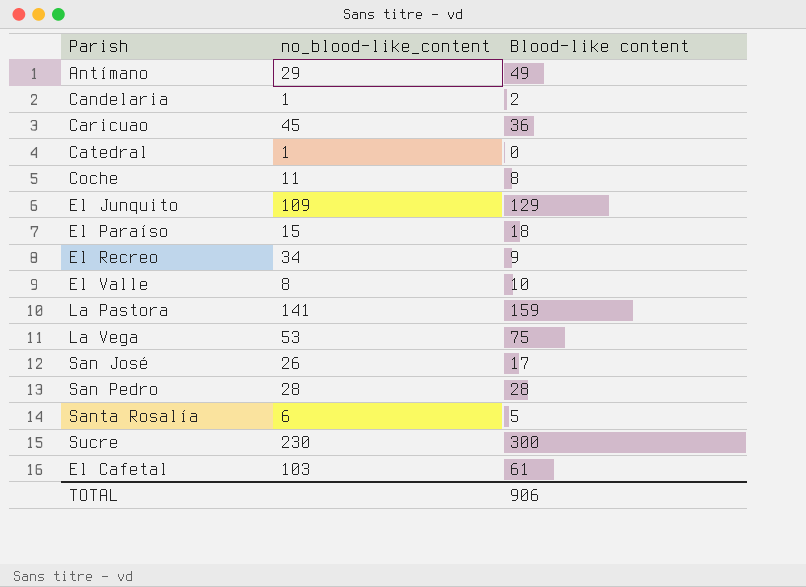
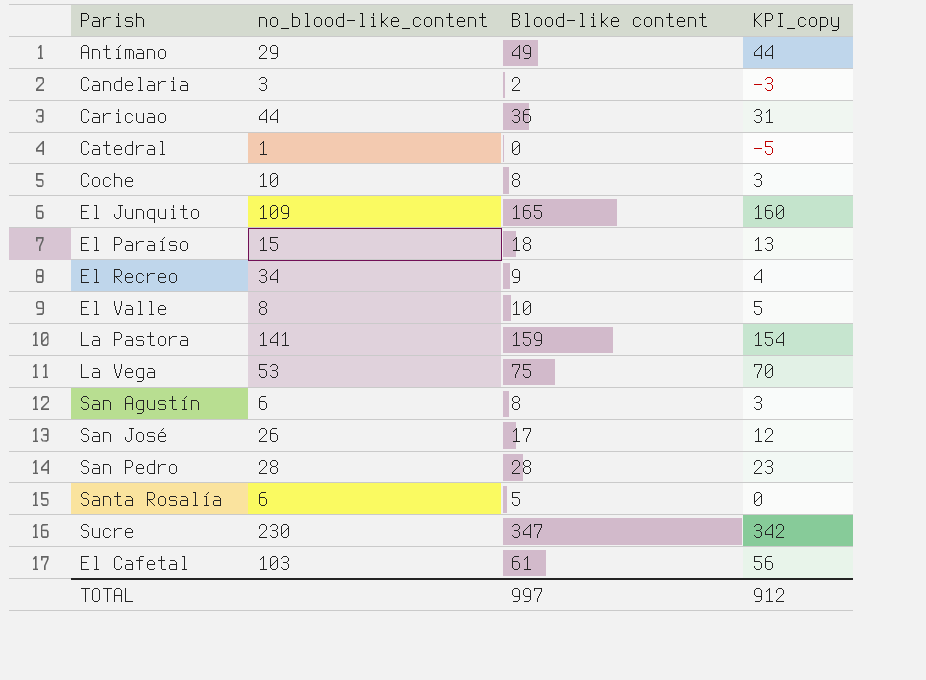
column KPI_copy | formula: none -> [Blood-like content] - 5
Candelaria | no_blood-like_content: 1 -> 3
Caricuao | no_blood-like_content: 45 -> 44
Coche | no_blood-like_content: 11 -> 10
El Junquito | Blood-like content: 129 -> 165
row San Agustín: none -> 6 | 8 | 3
Sucre | Blood-like content: 300 -> 347
TOTAL | Blood-like content: 906 -> 997

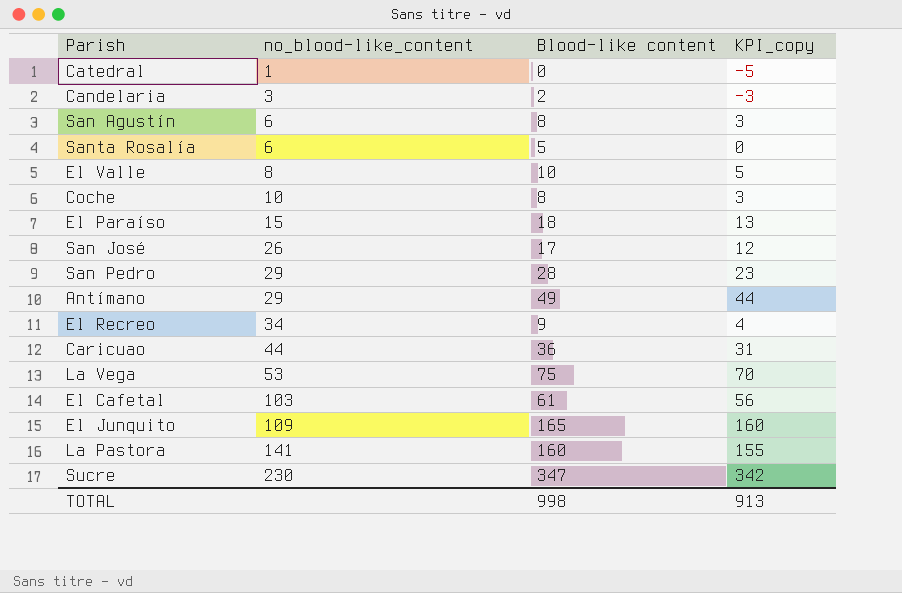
row order: none -> no_blood-like_content ascending
San Pedro | no_blood-like_content: 28 -> 29
La Pastora | Blood-like content: 159 -> 160
La Pastora | KPI_copy: 154 -> 155
TOTAL | Blood-like content: 997 -> 998
TOTAL | KPI_copy: 912 -> 913

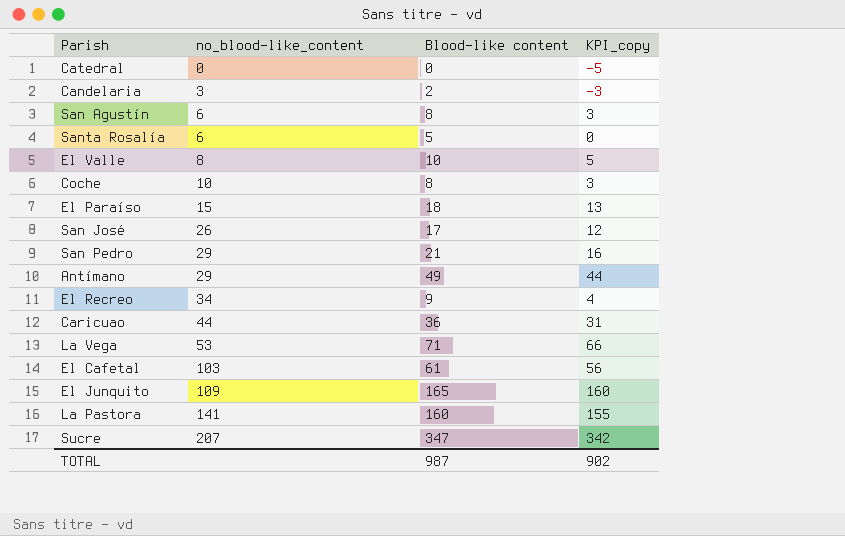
Catedral | no_blood-like_content: 1 -> 0
San Pedro | Blood-like content: 28 -> 21
San Pedro | KPI_copy: 23 -> 16
La Vega | Blood-like content: 75 -> 71
La Vega | KPI_copy: 70 -> 66
Sucre | no_blood-like_content: 230 -> 207
TOTAL | Blood-like content: 998 -> 987
TOTAL | KPI_copy: 913 -> 902

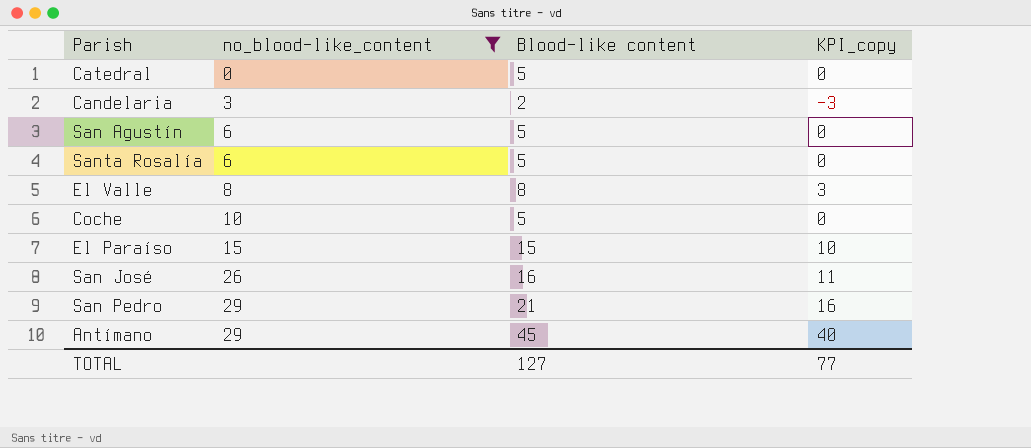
filter: none -> no_blood-like_content <= 29
Catedral | Blood-like content: 0 -> 5
Catedral | KPI_copy: -5 -> 0
San Agustín | Blood-like content: 8 -> 5
San Agustín | KPI_copy: 3 -> 0
El Valle | Blood-like content: 10 -> 8
El Valle | KPI_copy: 5 -> 3
Coche | Blood-like content: 8 -> 5
Coche | KPI_copy: 3 -> 0
El Paraíso | Blood-like content: 18 -> 15
El Paraíso | KPI_copy: 13 -> 10
San José | Blood-like content: 17 -> 16
San José | KPI_copy: 12 -> 11
Antímano | Blood-like content: 49 -> 45
Antímano | KPI_copy: 44 -> 40
TOTAL | Blood-like content: 987 -> 127
TOTAL | KPI_copy: 902 -> 77

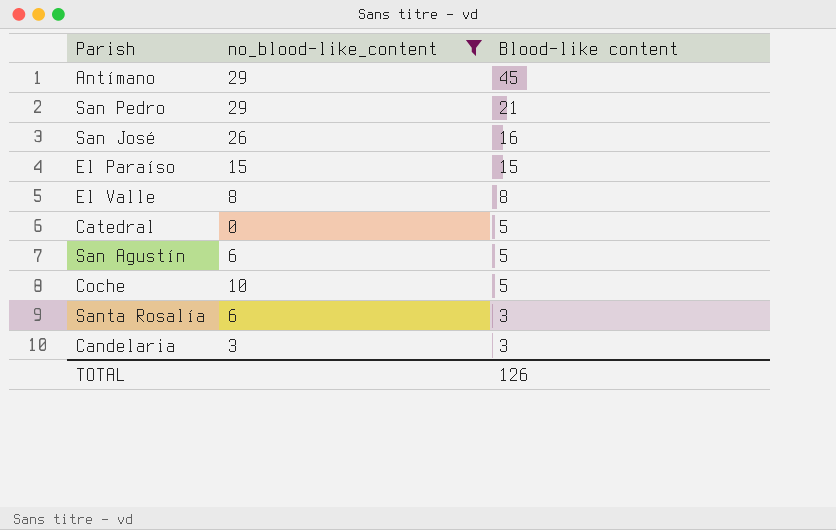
row order: no_blood-like_content ascending -> Blood-like content descending
column KPI_copy | formula: [Blood-like content] - 5 -> none
Santa Rosalía | Blood-like content: 5 -> 3
Candelaria | Blood-like content: 2 -> 3
TOTAL | Blood-like content: 127 -> 126

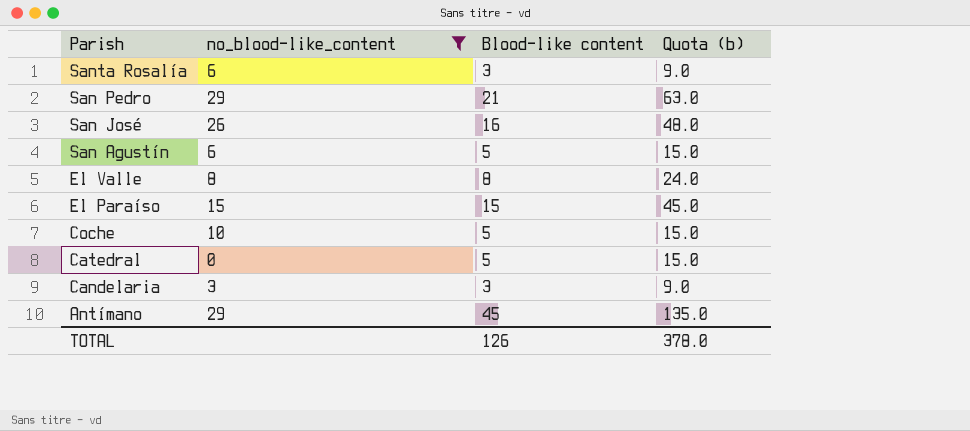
row order: Blood-like content descending -> Parish descending
column Quota (b) | formula: none -> [Blood-like content] * 3

